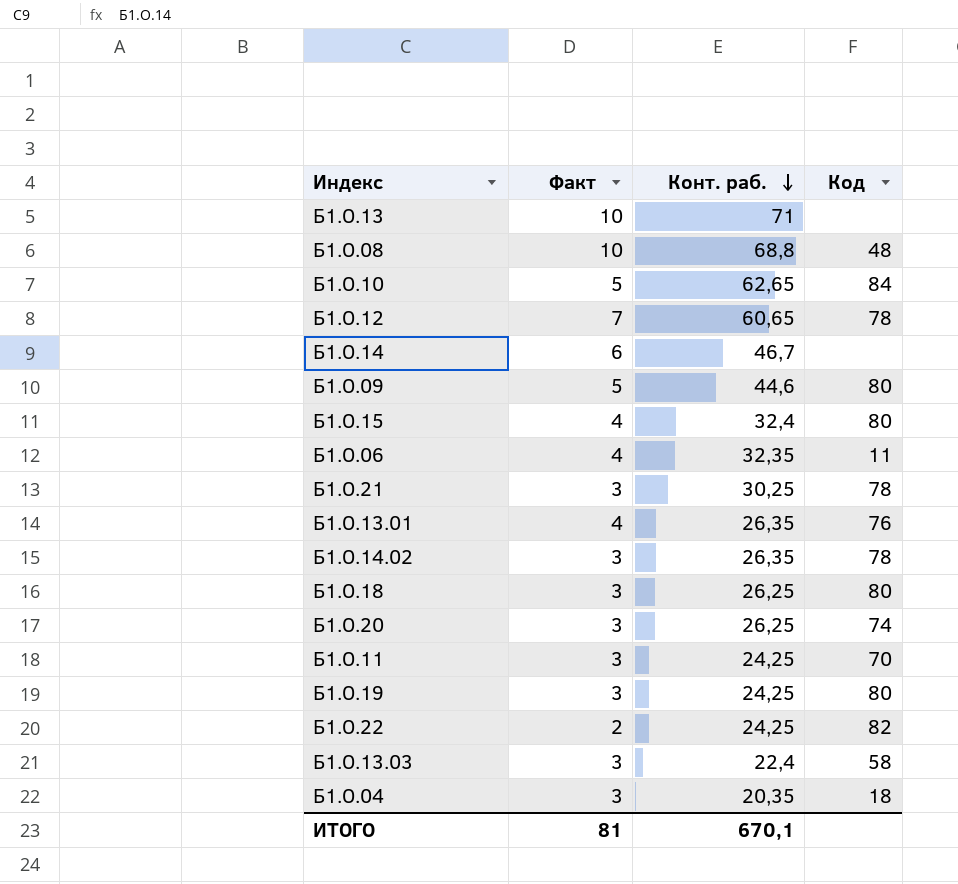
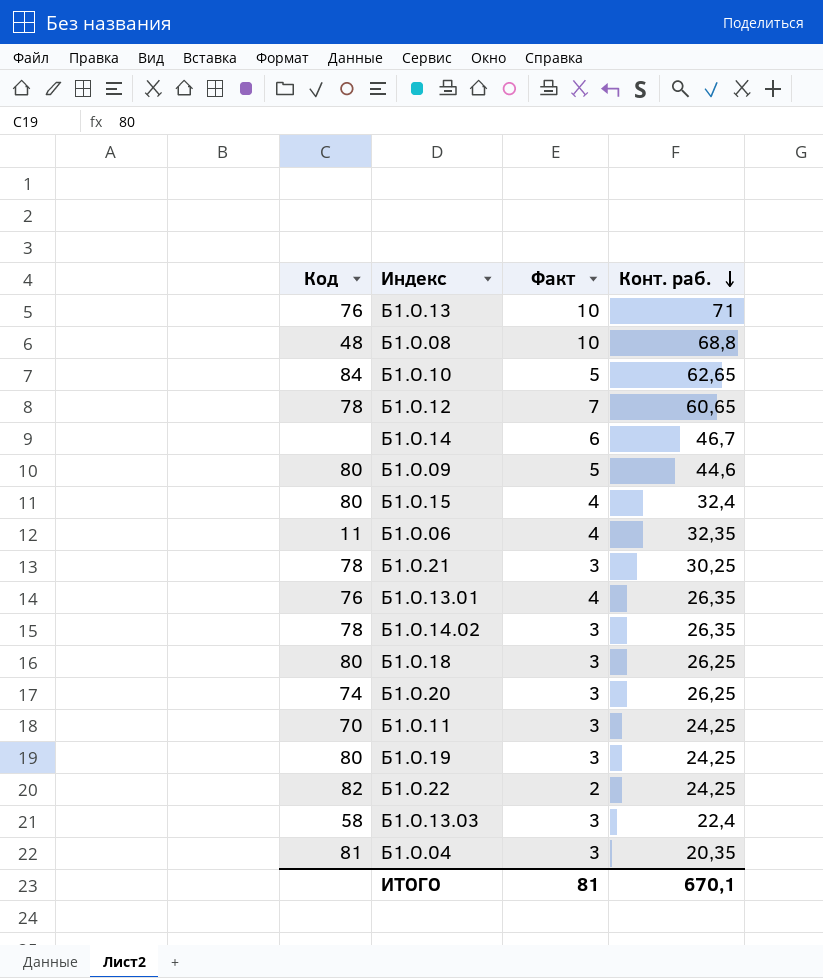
column Код | position: 4 -> 1
Б1.О.13 | Код: none -> 76
Б1.О.04 | Код: 18 -> 81

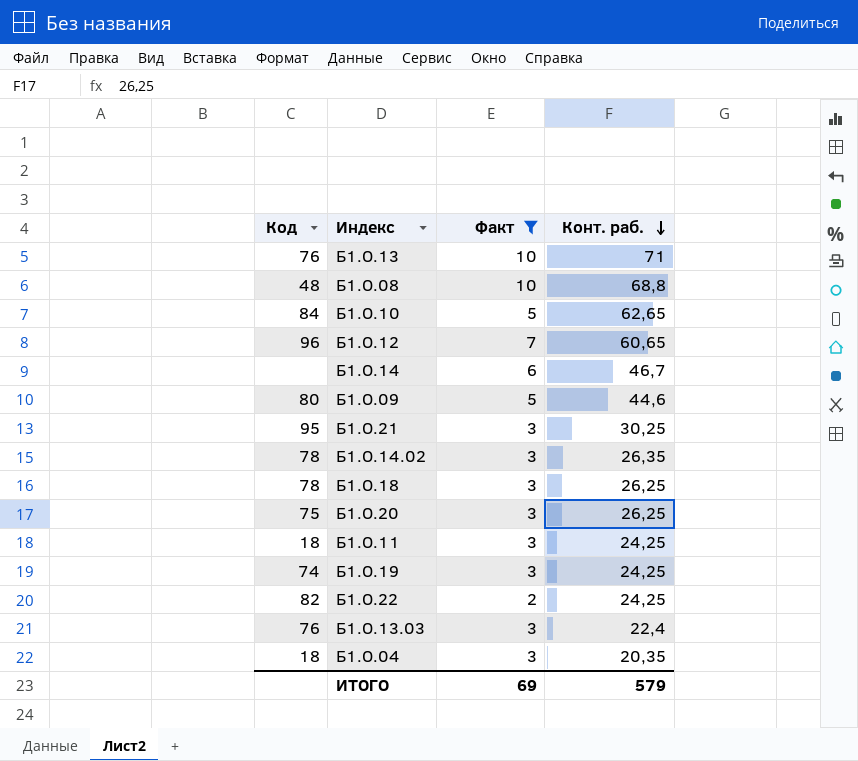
filter: none -> Факт != 4
Б1.О.12 | Код: 78 -> 96
Б1.О.21 | Код: 78 -> 95
Б1.О.18 | Код: 80 -> 78
Б1.О.20 | Код: 74 -> 75
Б1.О.11 | Код: 70 -> 18
Б1.О.19 | Код: 80 -> 74
Б1.О.13.03 | Код: 58 -> 76
Б1.О.04 | Код: 81 -> 18
ИТОГО | Факт: 81 -> 69
ИТОГО | Конт. раб.: 670,1 -> 579

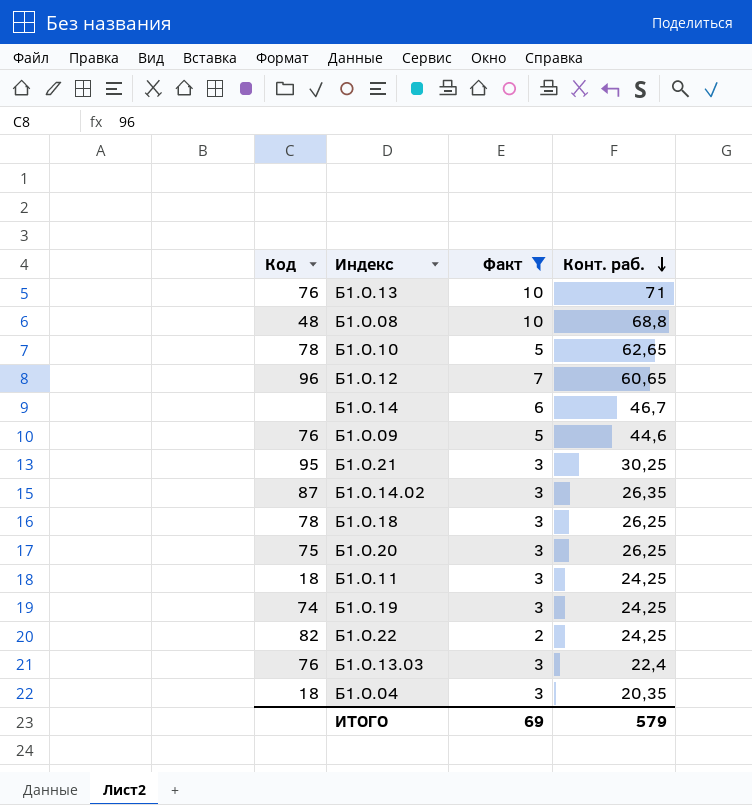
Б1.О.10 | Код: 84 -> 78
Б1.О.09 | Код: 80 -> 76
Б1.О.14.02 | Код: 78 -> 87

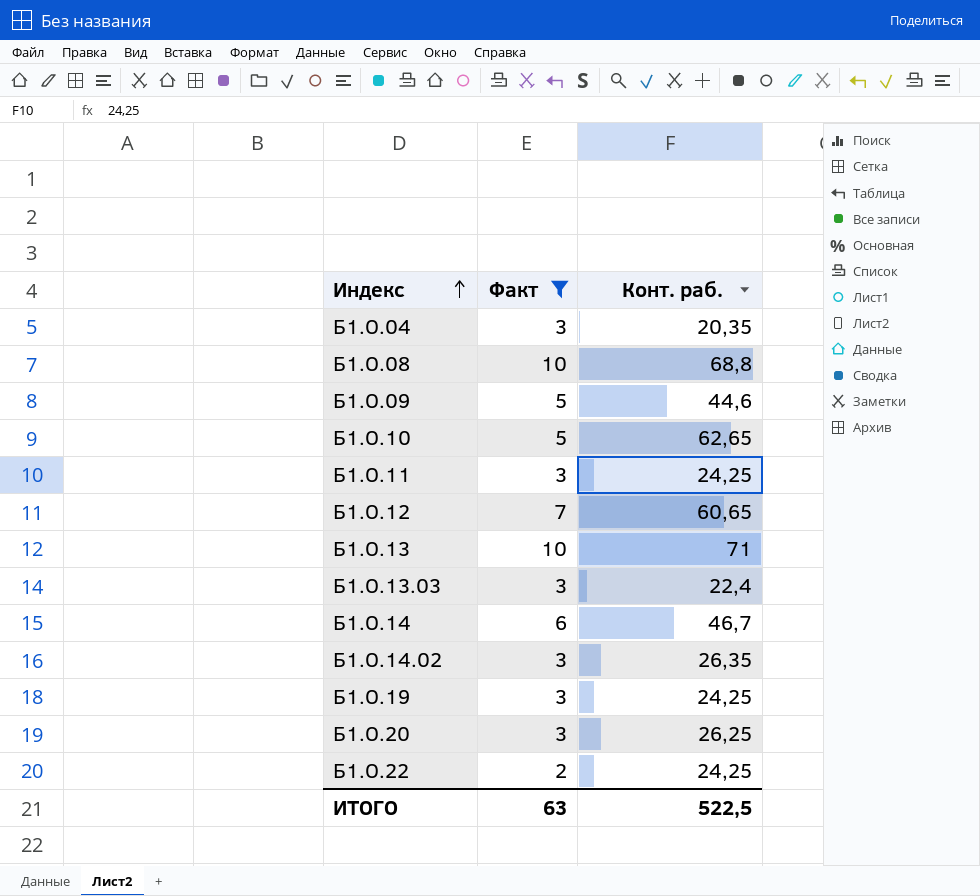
row order: Конт. раб. descending -> Индекс ascending
column Код | position: 1 -> none
row Б1.О.21: 95 | 3 | 30,25 -> none
row Б1.О.18: 78 | 3 | 26,25 -> none
ИТОГО | Факт: 69 -> 63
ИТОГО | Конт. раб.: 579 -> 522,5

